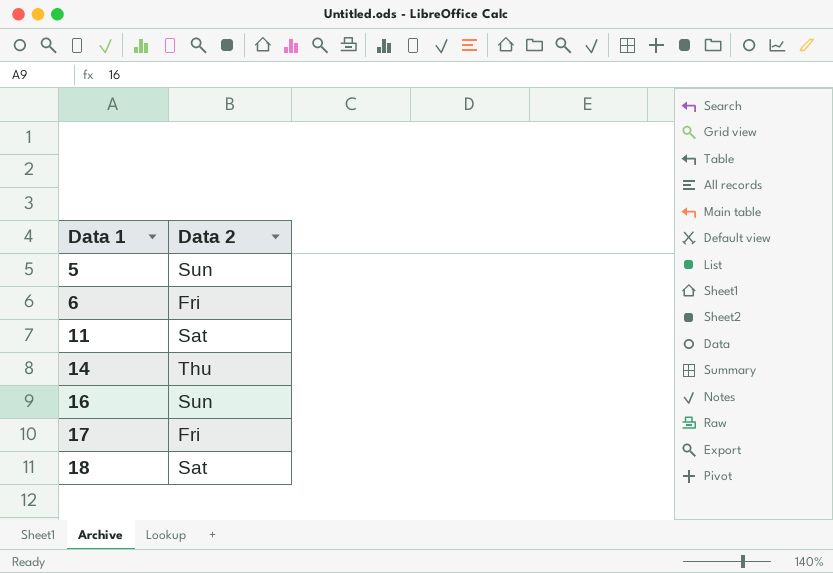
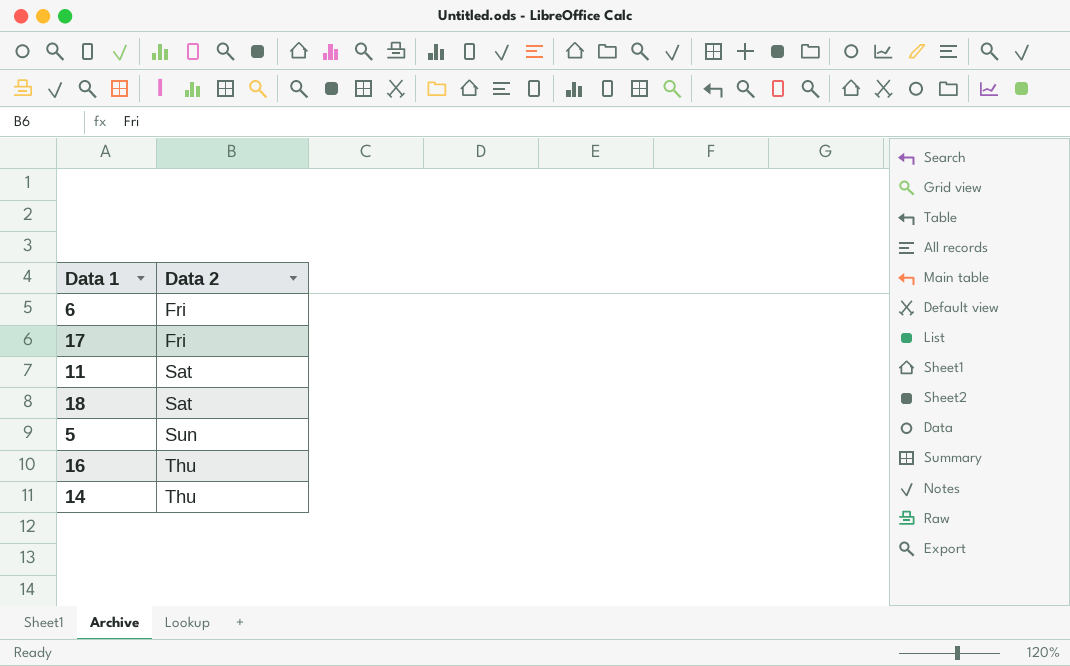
row order: Data 1 ascending -> Data 2 ascending
16 | Data 2: Sun -> Thu

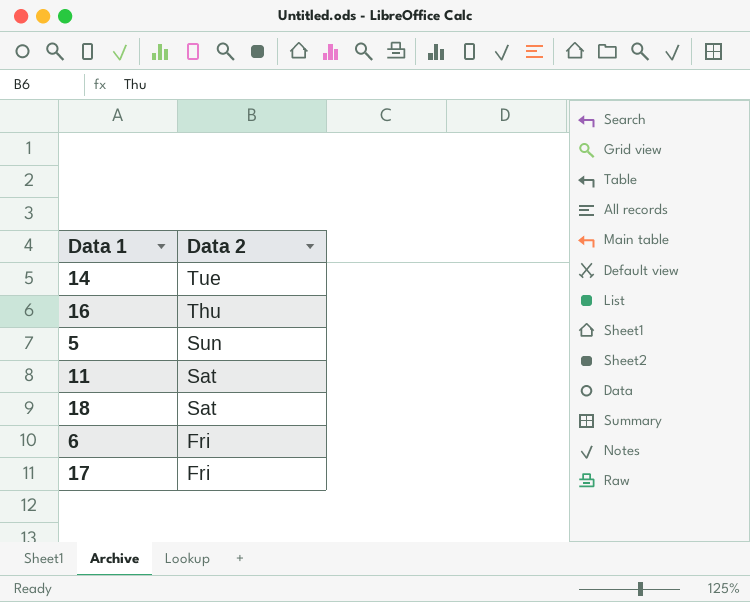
row order: Data 2 ascending -> Data 2 descending
14 | Data 2: Thu -> Tue

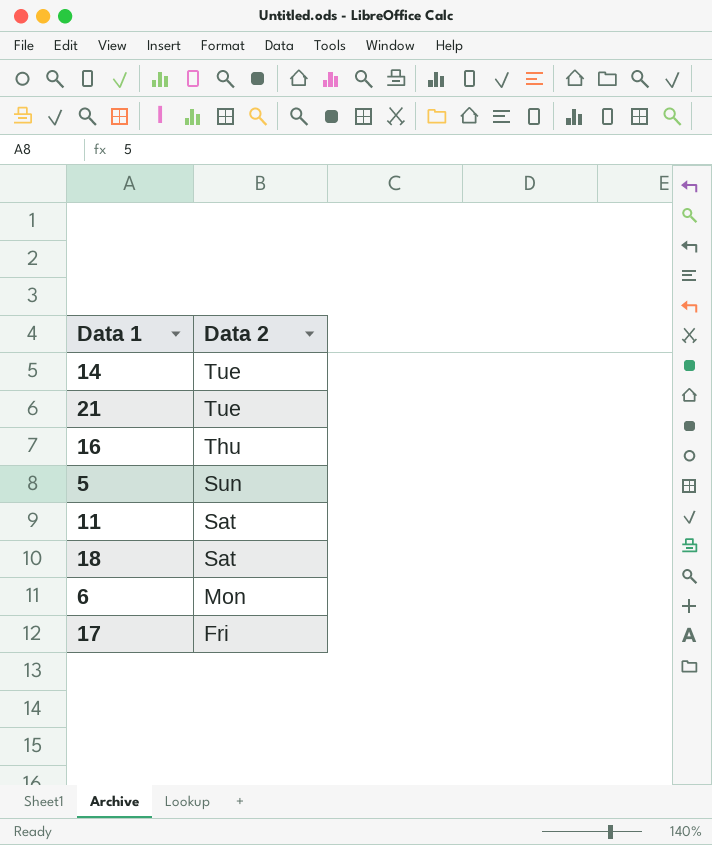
row 21: none -> Tue
6 | Data 2: Fri -> Mon

